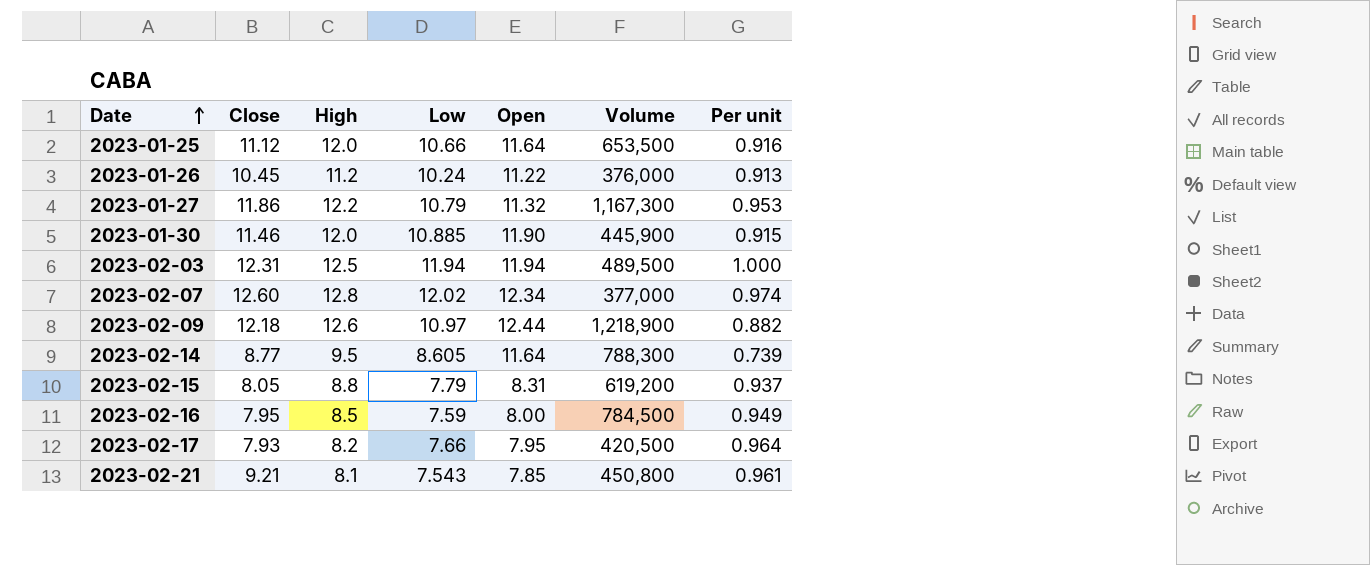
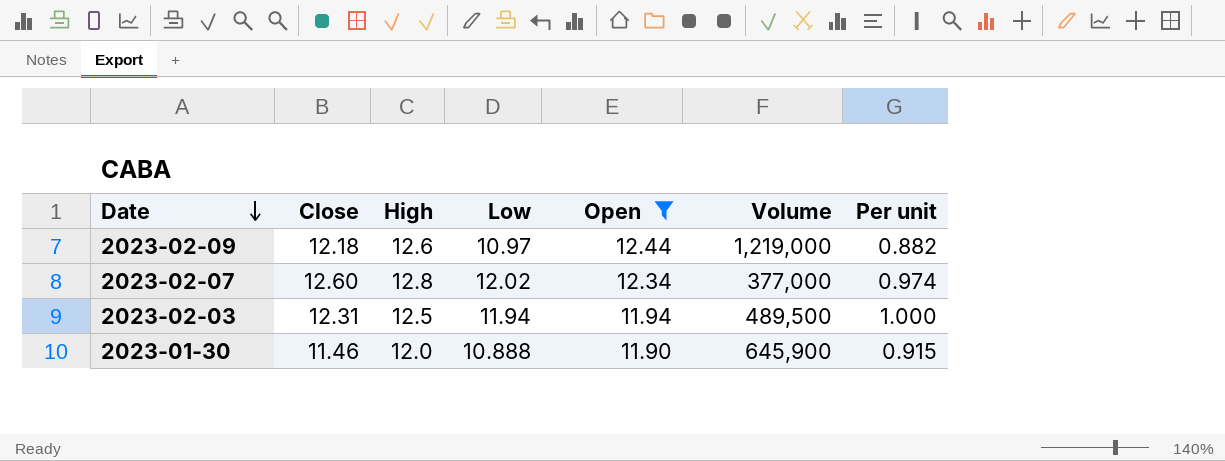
filter: none -> Open >= 11.90
row order: Date ascending -> Date descending
2023-02-09 | Volume: 1,218,900 -> 1,219,000
2023-01-30 | Low: 10.885 -> 10.888
2023-01-30 | Volume: 445,900 -> 645,900

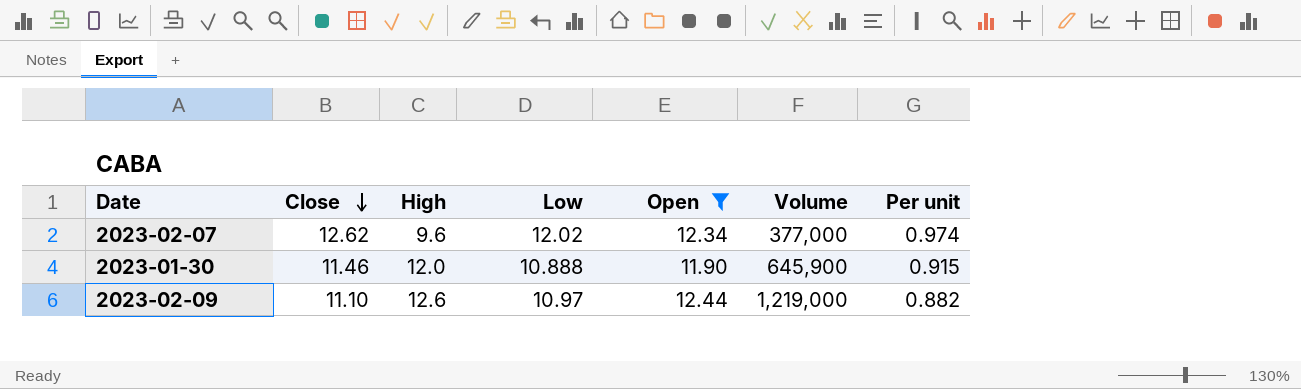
row order: Date descending -> Close descending
row 2023-02-03: 12.31 | 12.5 | 11.94 | 11.94 | 489,500 | 1.000 -> none
2023-02-07 | Close: 12.60 -> 12.62
2023-02-07 | High: 12.8 -> 9.6
2023-02-09 | Close: 12.18 -> 11.10

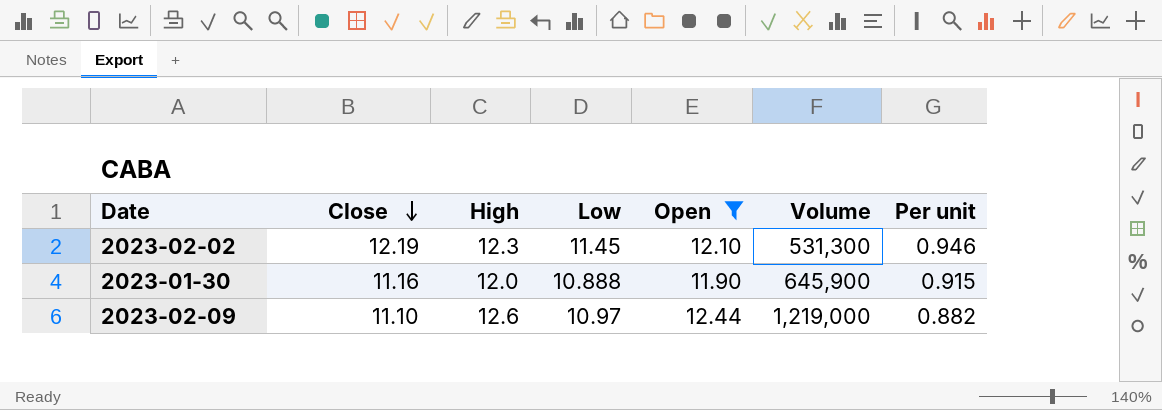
row 2023-02-07: 12.62 | 9.6 | 12.02 | 12.34 | 377,000 | 0.974 -> none
row 2023-02-02: none -> 12.19 | 12.3 | 11.45 | 12.10 | 531,300 | 0.946
2023-01-30 | Close: 11.46 -> 11.16

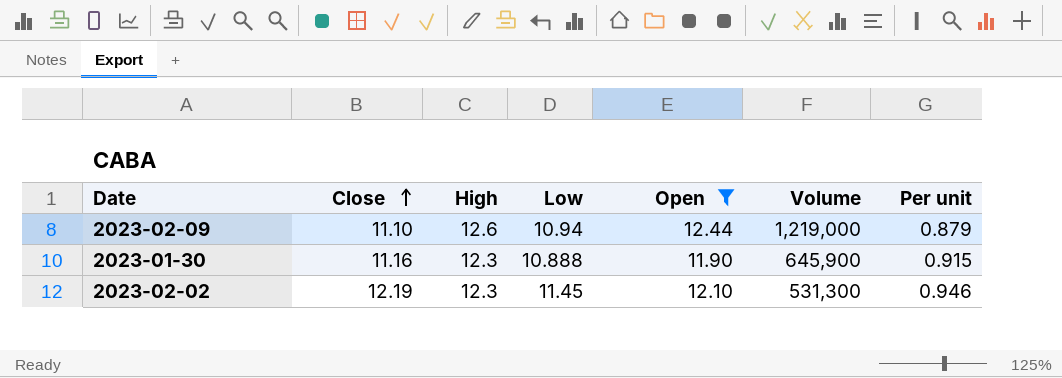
row order: Close descending -> Close ascending
2023-02-09 | Low: 10.97 -> 10.94
2023-02-09 | Per unit: 0.882 -> 0.879
2023-01-30 | High: 12.0 -> 12.3

